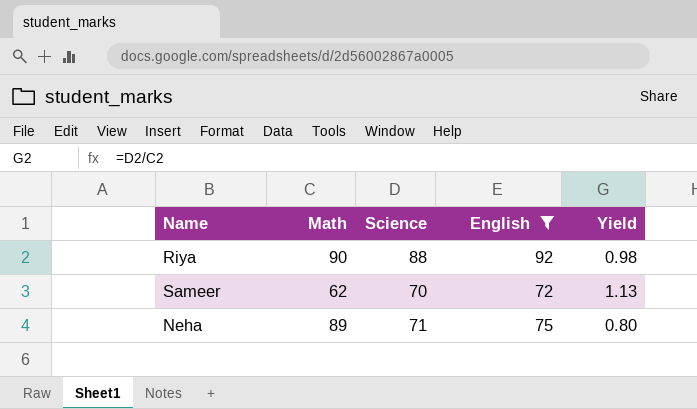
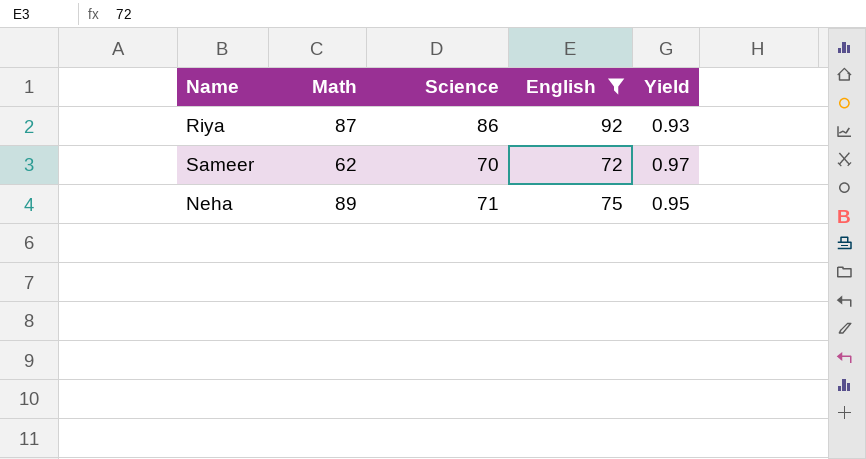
column Yield | formula: [Science] / [Math] -> [Science] / [English]
Riya | Math: 90 -> 87
Riya | Science: 88 -> 86

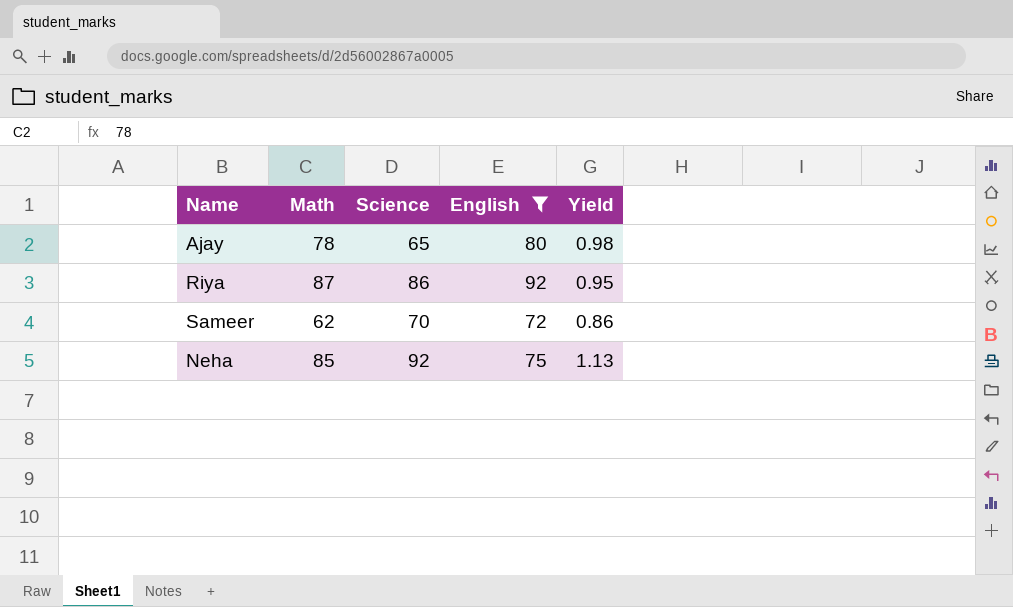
column Yield | formula: [Science] / [English] -> [Math] / [English]
row Ajay: none -> 78 | 65 | 80 | 0.98
Neha | Math: 89 -> 85
Neha | Science: 71 -> 92

